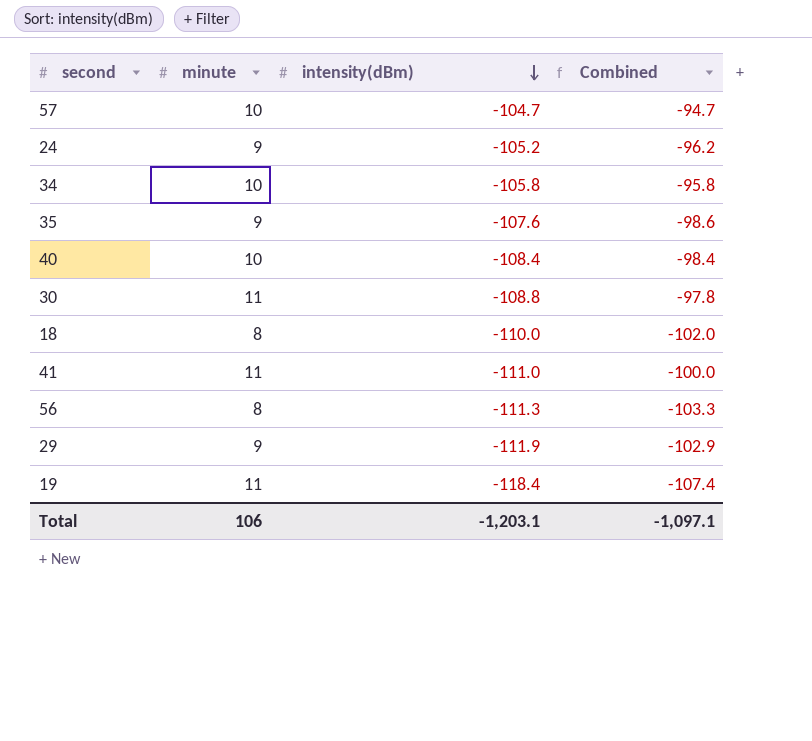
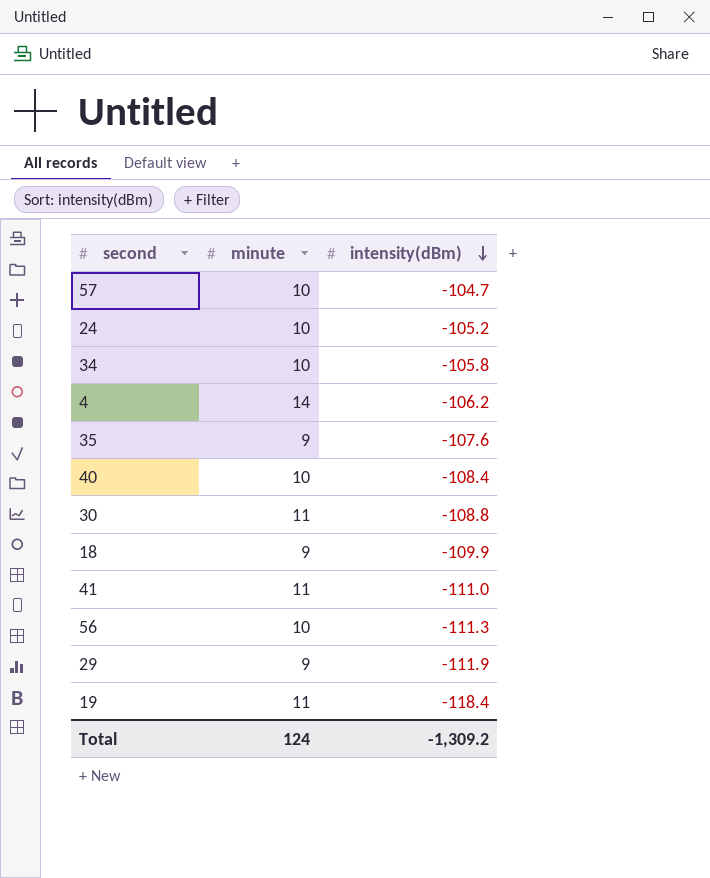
column Combined | formula: [minute] + [intensity(dBm)] -> none
24 | minute: 9 -> 10
row 4: none -> 14 | -106.2
18 | minute: 8 -> 9
18 | intensity(dBm): -110.0 -> -109.9
56 | minute: 8 -> 10
Total | minute: 106 -> 124
Total | intensity(dBm): -1,203.1 -> -1,309.2

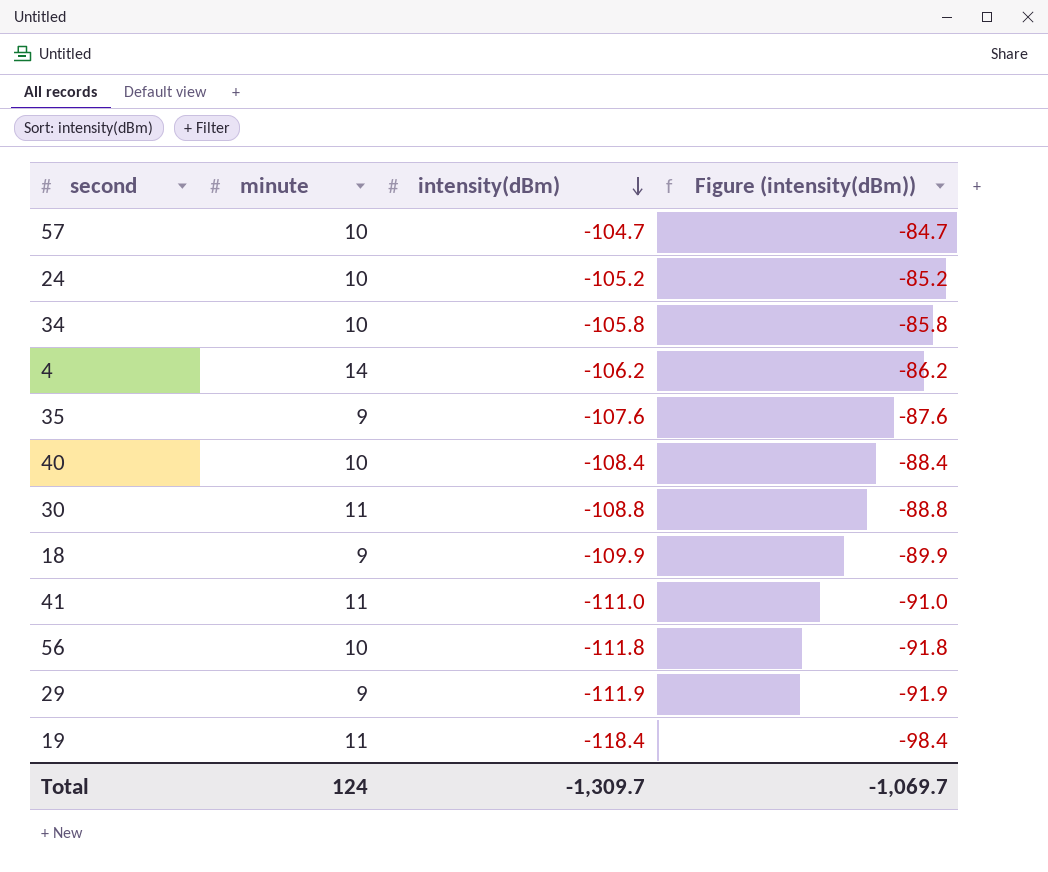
column Figure (intensity(dBm)) | formula: none -> [intensity(dBm)] + 20
56 | intensity(dBm): -111.3 -> -111.8
Total | intensity(dBm): -1,309.2 -> -1,309.7

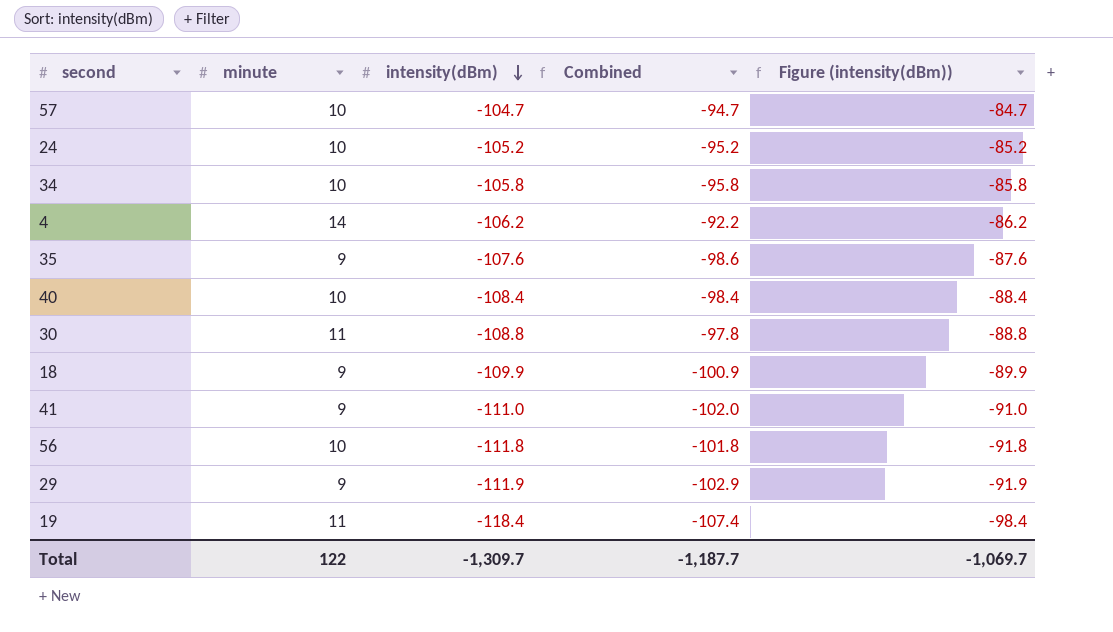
column Combined | formula: none -> [minute] + [intensity(dBm)]
41 | minute: 11 -> 9
Total | minute: 124 -> 122

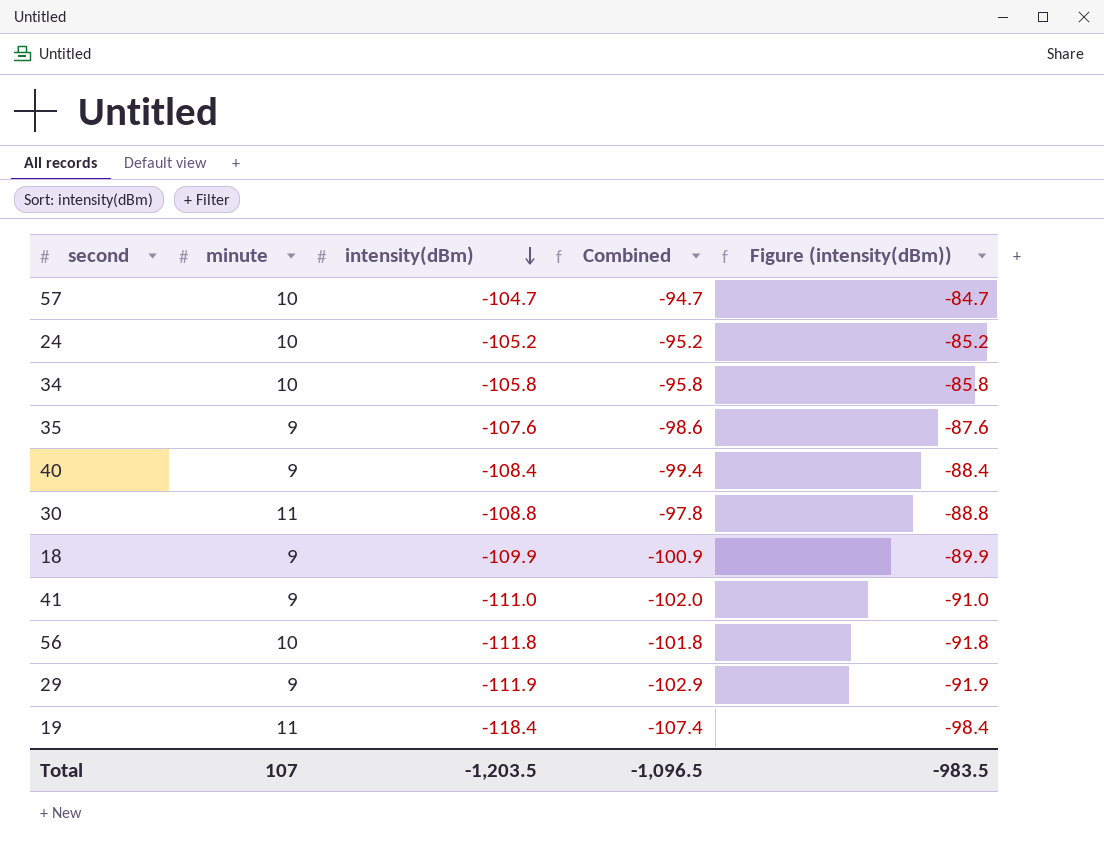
row 4: 14 | -106.2 | -92.2 | -86.2 -> none
40 | minute: 10 -> 9
40 | Combined: -98.4 -> -99.4
Total | minute: 122 -> 107
Total | intensity(dBm): -1,309.7 -> -1,203.5
Total | Combined: -1,187.7 -> -1,096.5
Total | Figure (intensity(dBm)): -1,069.7 -> -983.5

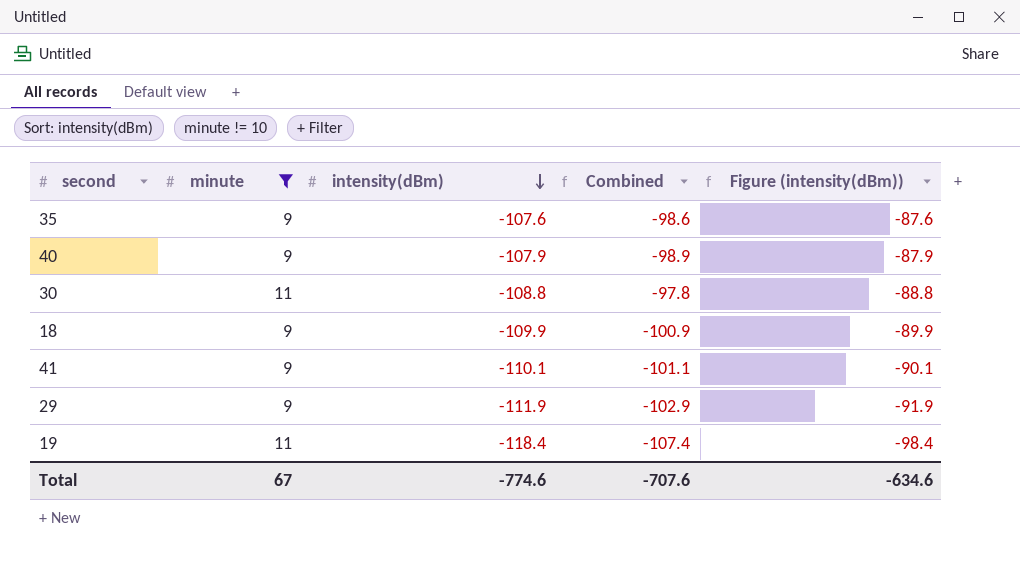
filter: none -> minute != 10
40 | intensity(dBm): -108.4 -> -107.9
40 | Combined: -99.4 -> -98.9
40 | Figure (intensity(dBm)): -88.4 -> -87.9
41 | intensity(dBm): -111.0 -> -110.1
41 | Combined: -102.0 -> -101.1
41 | Figure (intensity(dBm)): -91.0 -> -90.1
Total | minute: 107 -> 67
Total | intensity(dBm): -1,203.5 -> -774.6
Total | Combined: -1,096.5 -> -707.6
Total | Figure (intensity(dBm)): -983.5 -> -634.6

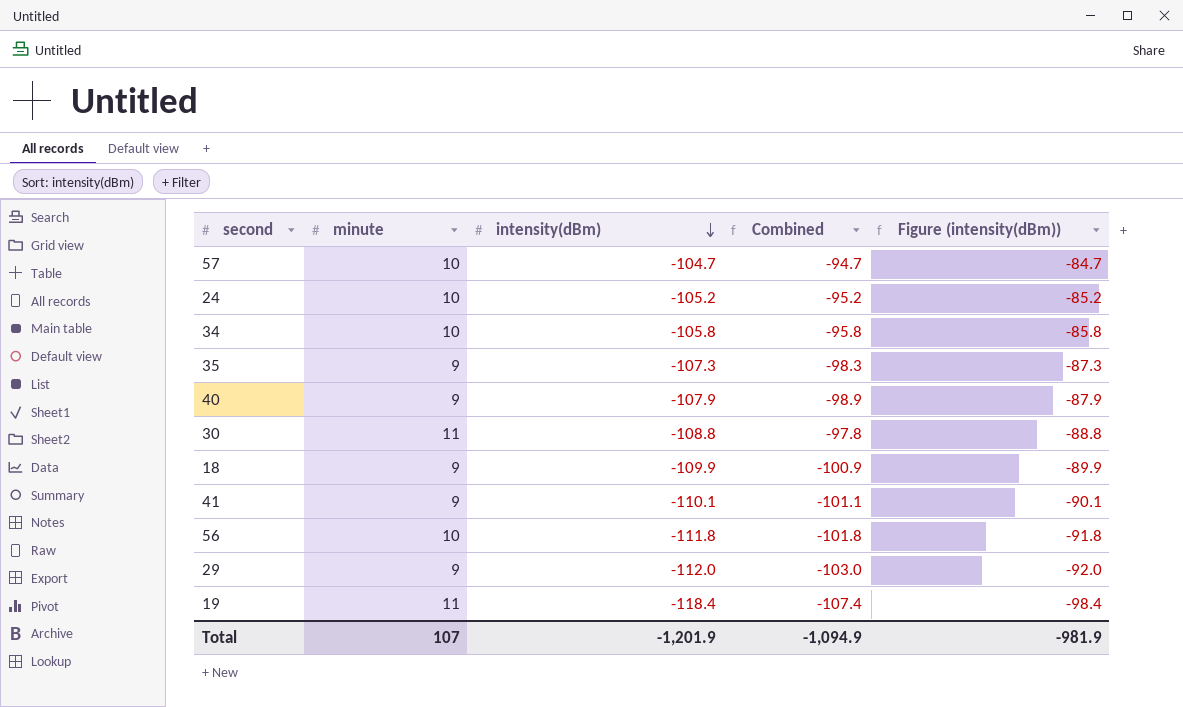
filter: minute != 10 -> none
35 | intensity(dBm): -107.6 -> -107.3
35 | Combined: -98.6 -> -98.3
35 | Figure (intensity(dBm)): -87.6 -> -87.3
29 | intensity(dBm): -111.9 -> -112.0
29 | Combined: -102.9 -> -103.0
29 | Figure (intensity(dBm)): -91.9 -> -92.0
Total | minute: 67 -> 107
Total | intensity(dBm): -774.6 -> -1,201.9
Total | Combined: -707.6 -> -1,094.9
Total | Figure (intensity(dBm)): -634.6 -> -981.9

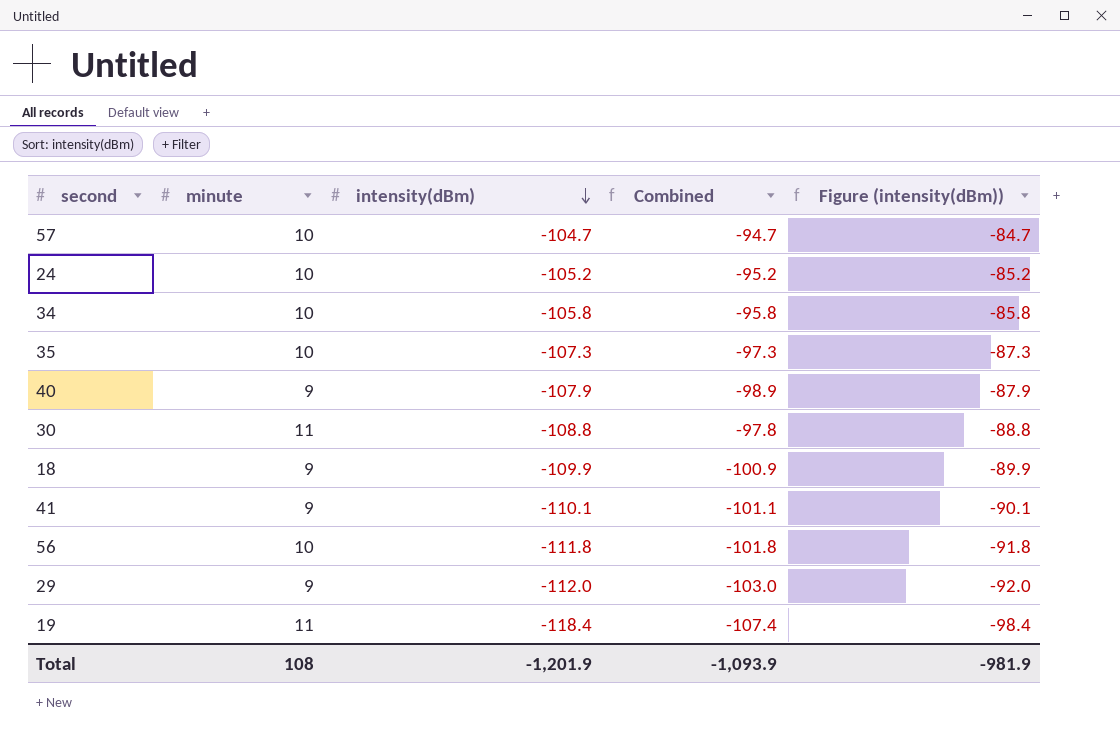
35 | minute: 9 -> 10
35 | Combined: -98.3 -> -97.3
Total | minute: 107 -> 108
Total | Combined: -1,094.9 -> -1,093.9

